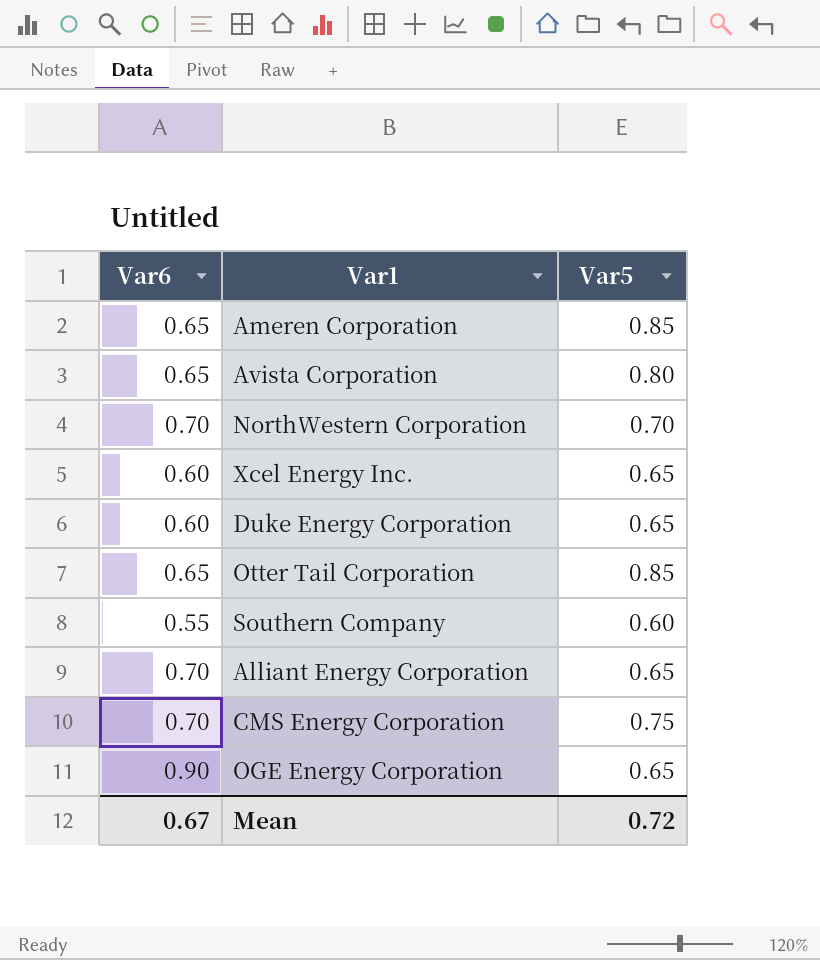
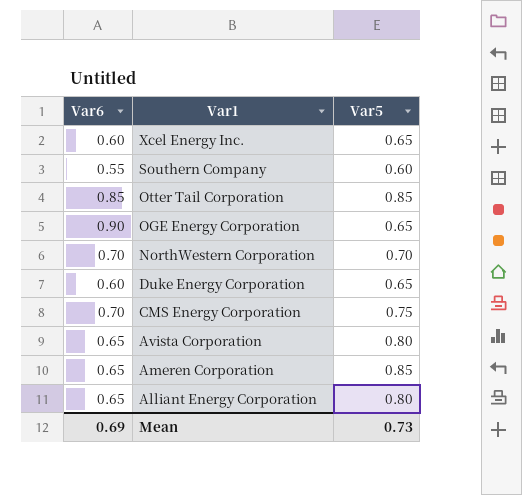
row order: none -> Var1 descending
Otter Tail Corporation | Var6: 0.65 -> 0.85
Alliant Energy Corporation | Var6: 0.70 -> 0.65
Alliant Energy Corporation | Var5: 0.65 -> 0.80
Mean | Var6: 0.67 -> 0.69
Mean | Var5: 0.72 -> 0.73

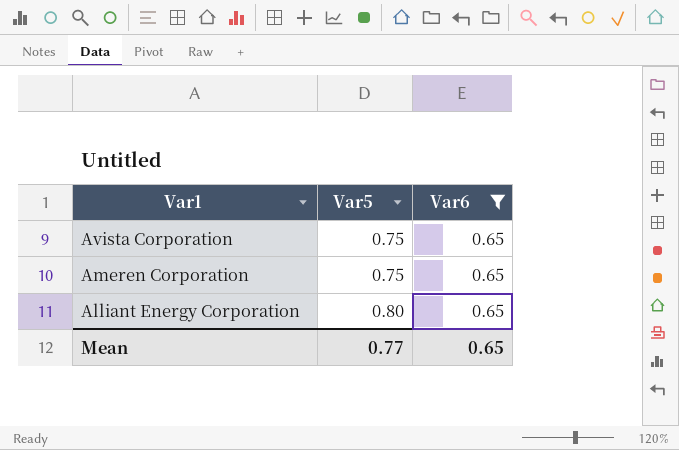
filter: none -> Var6 = 0.65
column Var6 | position: 1 -> 3
Avista Corporation | Var5: 0.80 -> 0.75
Ameren Corporation | Var5: 0.85 -> 0.75
Mean | Var5: 0.73 -> 0.77
Mean | Var6: 0.69 -> 0.65

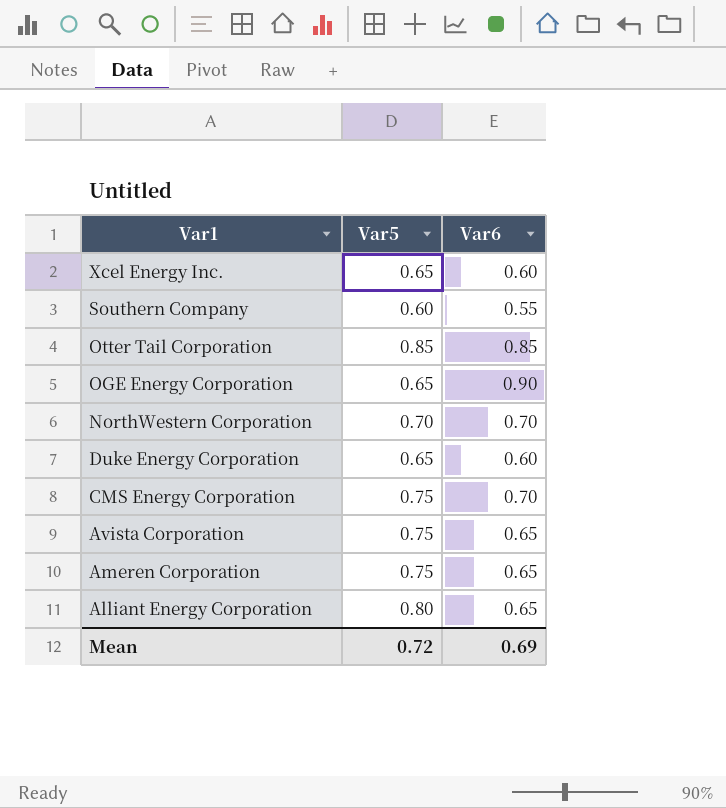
filter: Var6 = 0.65 -> none
Mean | Var5: 0.77 -> 0.72
Mean | Var6: 0.65 -> 0.69

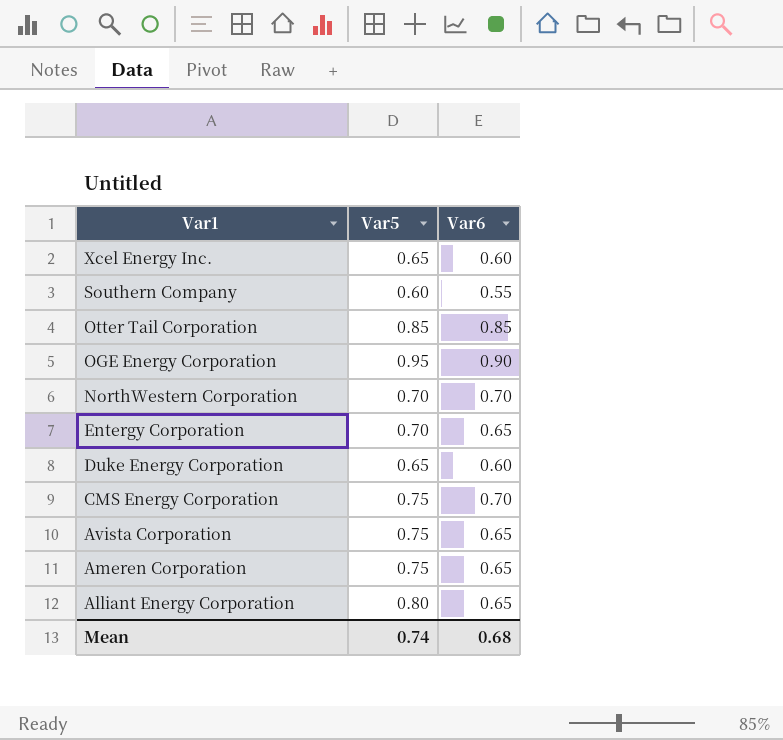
OGE Energy Corporation | Var5: 0.65 -> 0.95
row Entergy Corporation: none -> 0.70 | 0.65
Mean | Var5: 0.72 -> 0.74
Mean | Var6: 0.69 -> 0.68

